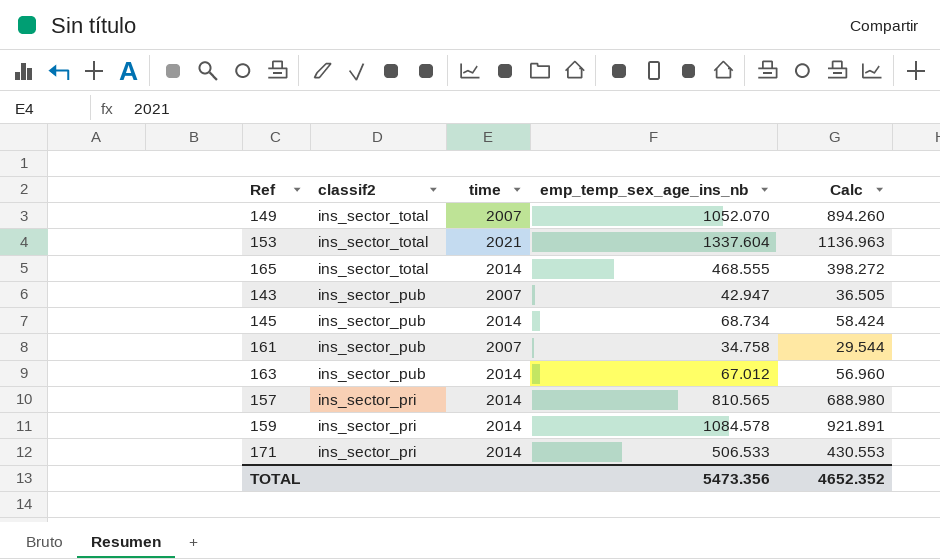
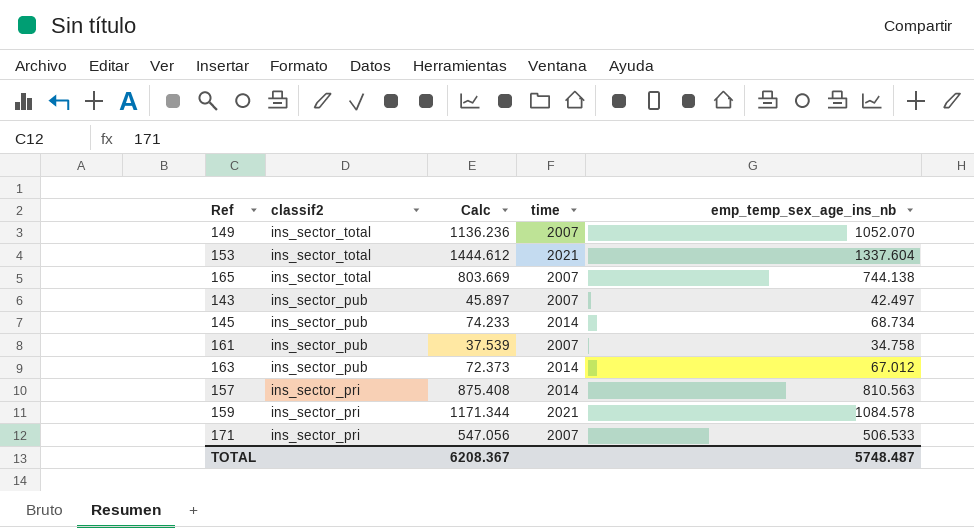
column Calc | formula: [emp_temp_sex_age_ins_nb] * 0.85 -> [emp_temp_sex_age_ins_nb] * 1.08
column Calc | position: 5 -> 3
165 | time: 2014 -> 2007
165 | emp_temp_sex_age_ins_nb: 468.555 -> 744.138
143 | emp_temp_sex_age_ins_nb: 42.947 -> 42.497
157 | emp_temp_sex_age_ins_nb: 810.565 -> 810.563
159 | time: 2014 -> 2021
171 | time: 2014 -> 2007
TOTAL | Calc: 4652.352 -> 6208.367
TOTAL | emp_temp_sex_age_ins_nb: 5473.356 -> 5748.487

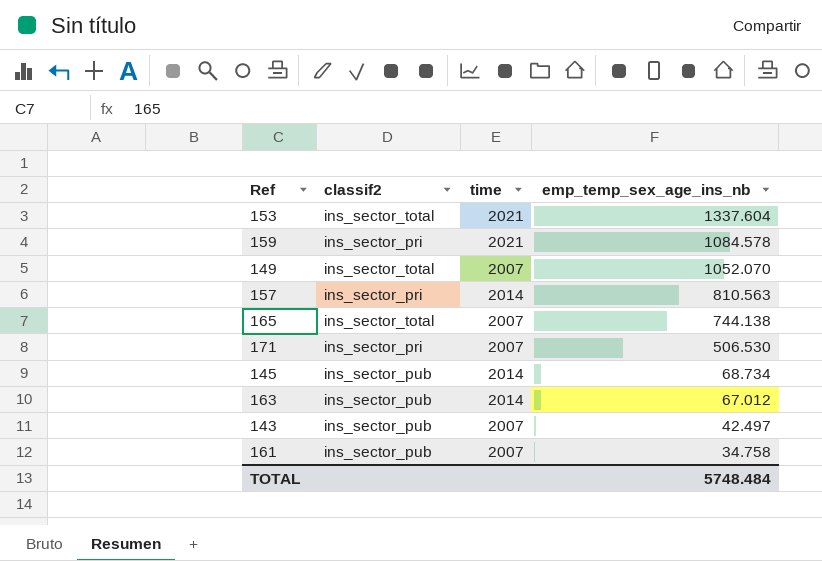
row order: classif2 descending -> emp_temp_sex_age_ins_nb descending
column Calc | formula: [emp_temp_sex_age_ins_nb] * 1.08 -> none
171 | emp_temp_sex_age_ins_nb: 506.533 -> 506.530
TOTAL | emp_temp_sex_age_ins_nb: 5748.487 -> 5748.484

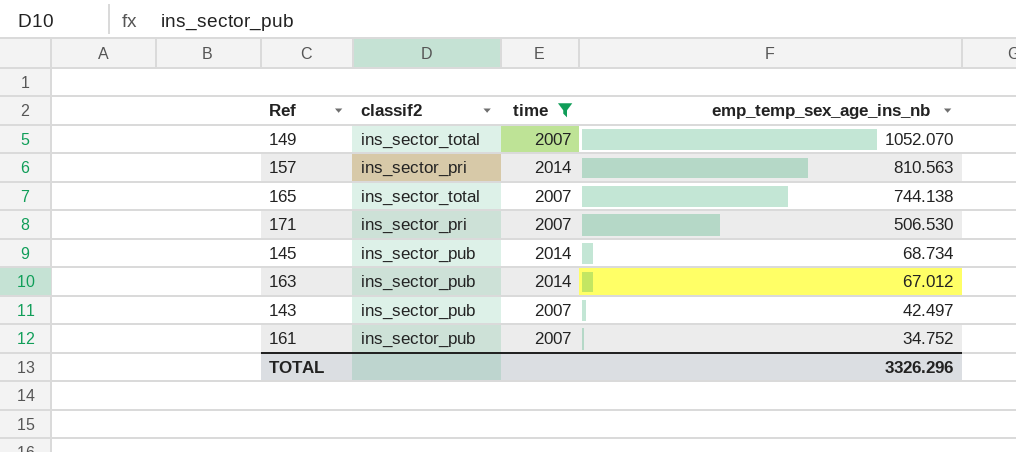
filter: none -> time != 2021
161 | emp_temp_sex_age_ins_nb: 34.758 -> 34.752
TOTAL | emp_temp_sex_age_ins_nb: 5748.484 -> 3326.296

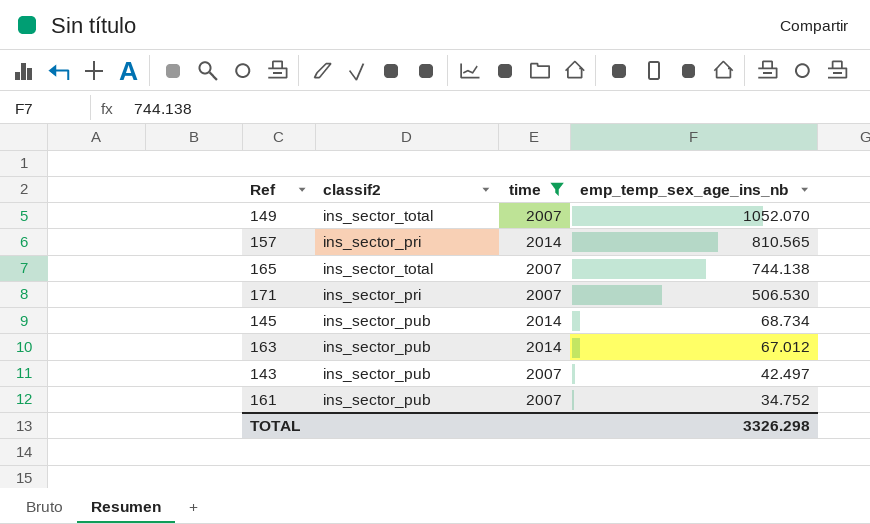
157 | emp_temp_sex_age_ins_nb: 810.563 -> 810.565
TOTAL | emp_temp_sex_age_ins_nb: 3326.296 -> 3326.298

